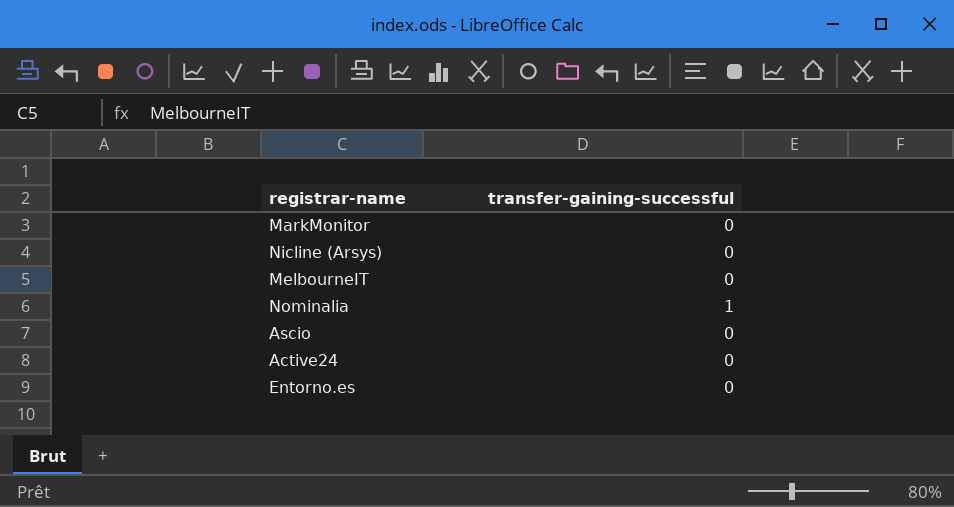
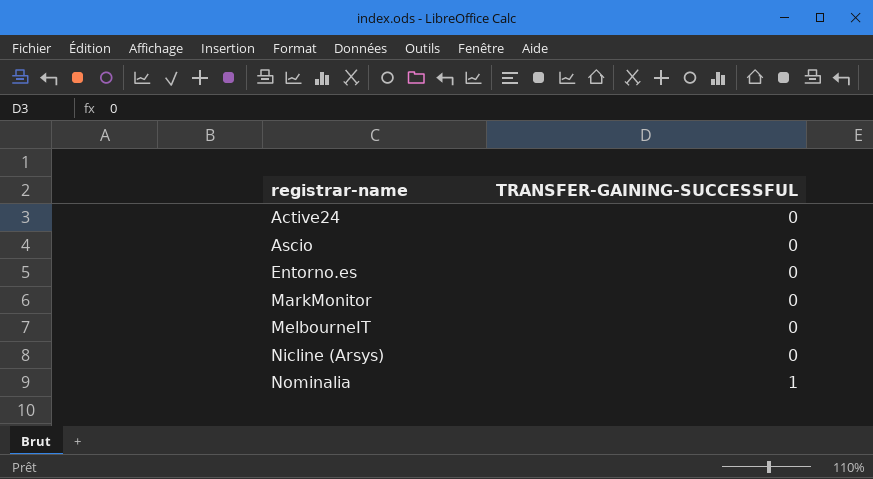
row order: none -> registrar-name ascending
column name: transfer-gaining-successful -> TRANSFER-GAINING-SUCCESSFUL

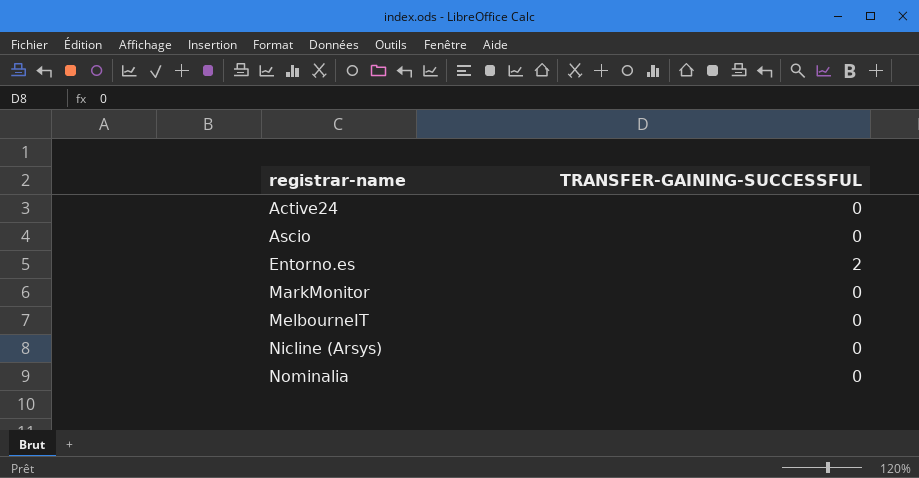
Entorno.es | TRANSFER-GAINING-SUCCESSFUL: 0 -> 2
Nominalia | TRANSFER-GAINING-SUCCESSFUL: 1 -> 0

